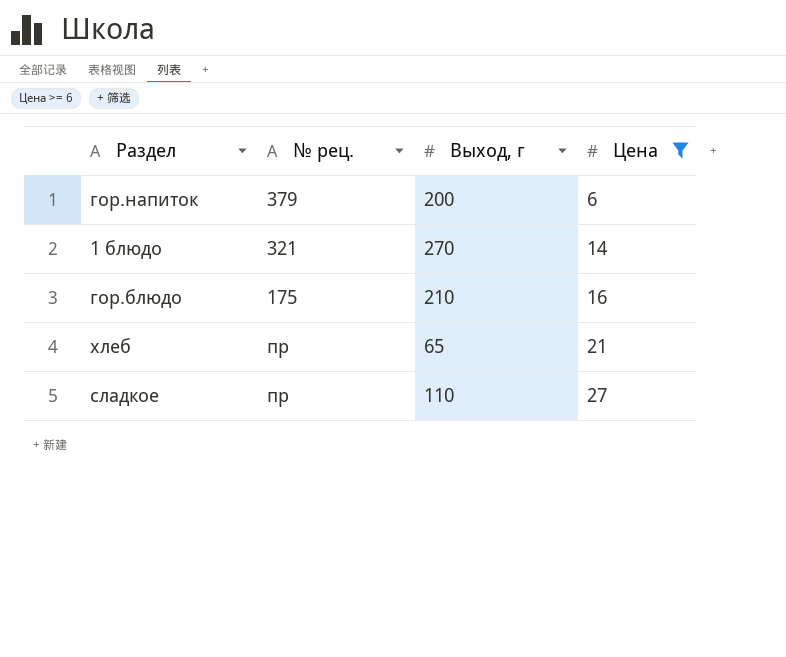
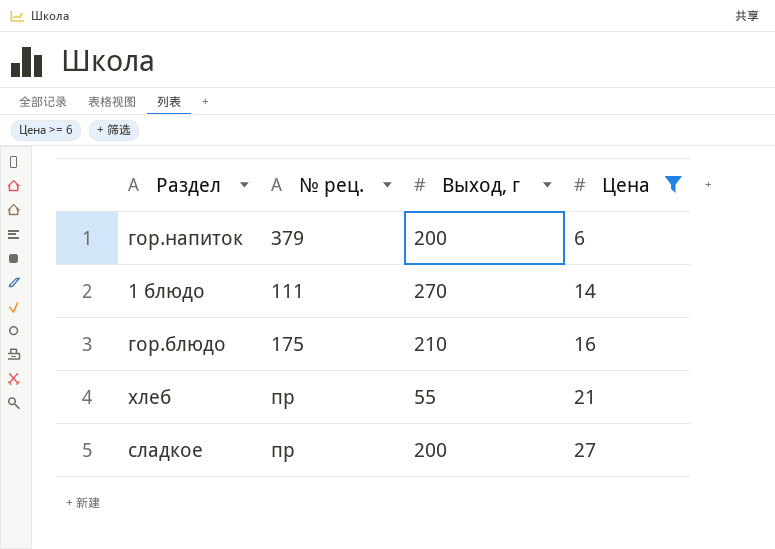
1 блюдо | № рец.: 321 -> 111
хлеб | Выход, г: 65 -> 55
сладкое | Выход, г: 110 -> 200

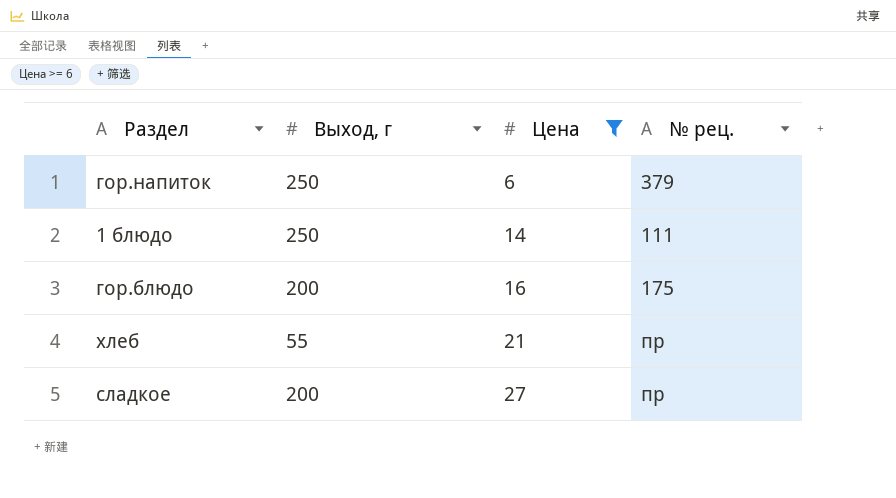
column № рец. | position: 2 -> 4
гор.напиток | Выход, г: 200 -> 250
1 блюдо | Выход, г: 270 -> 250
гор.блюдо | Выход, г: 210 -> 200

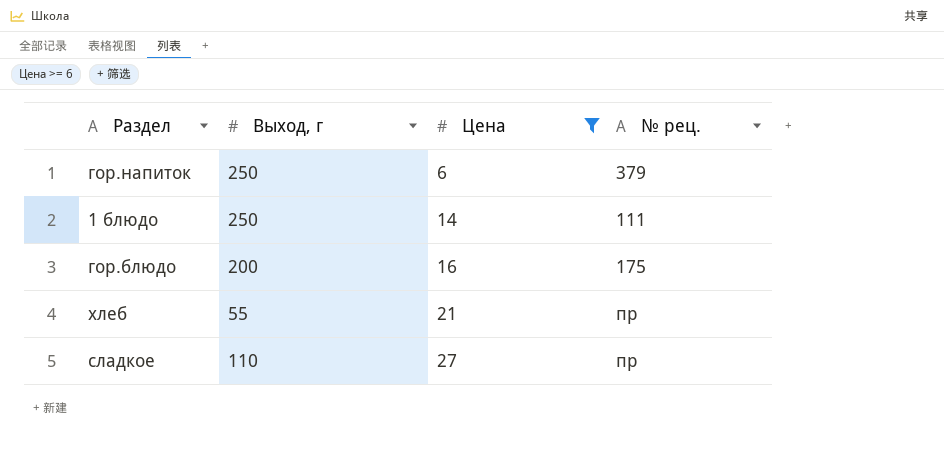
сладкое | Выход, г: 200 -> 110

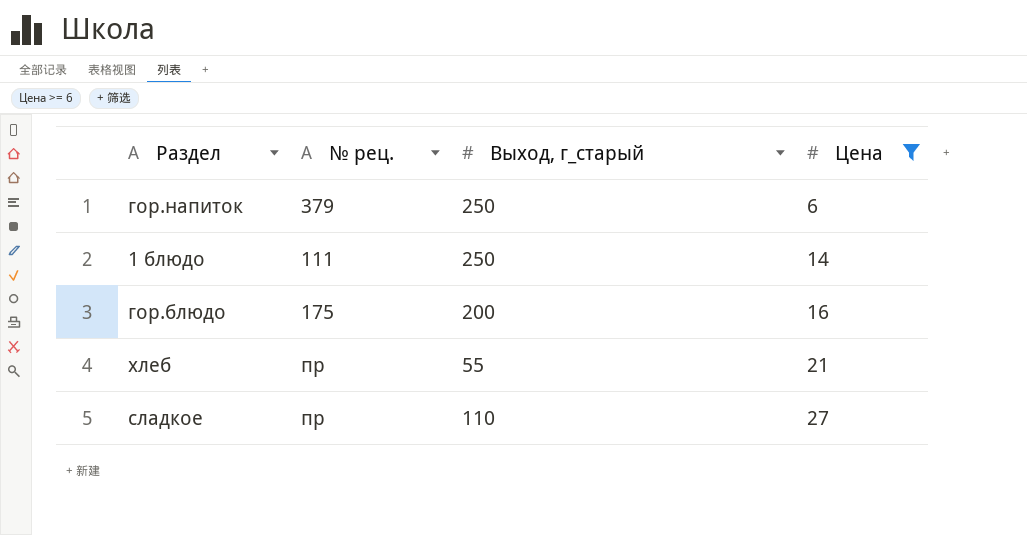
column № рец. | position: 4 -> 2
column name: Выход, г -> Выход, г_старый

